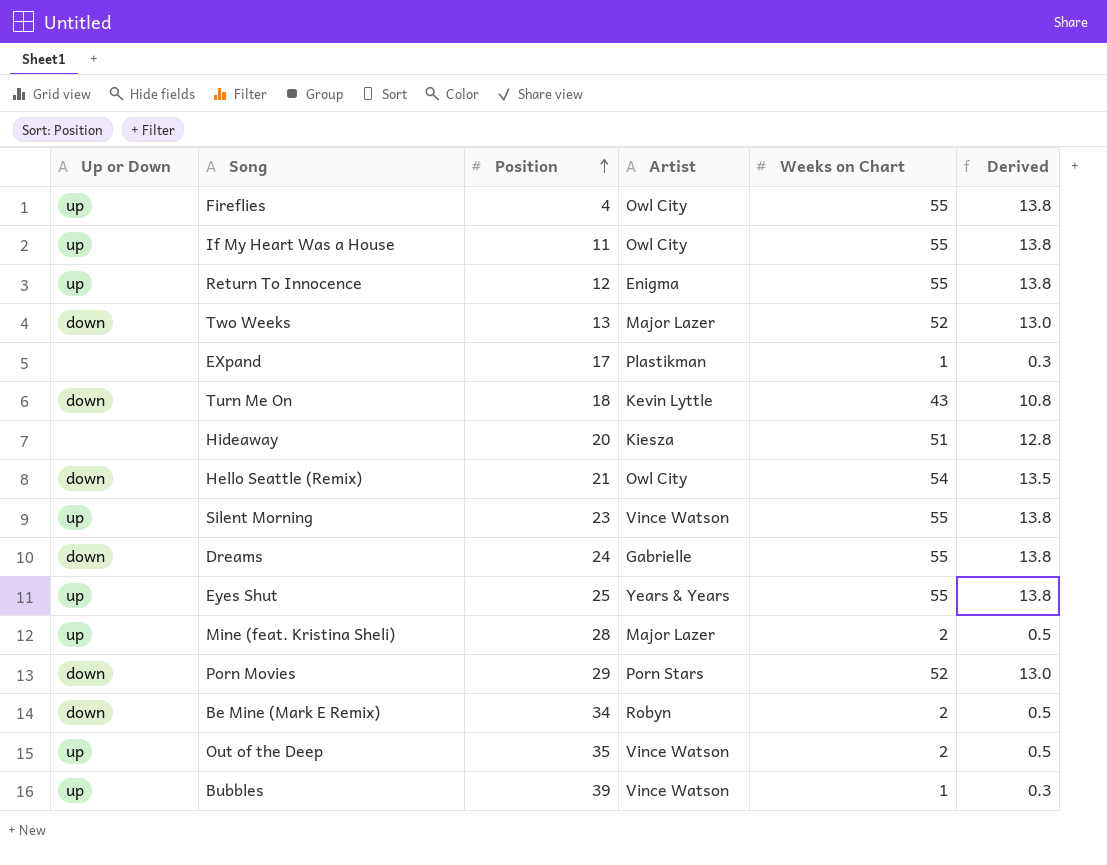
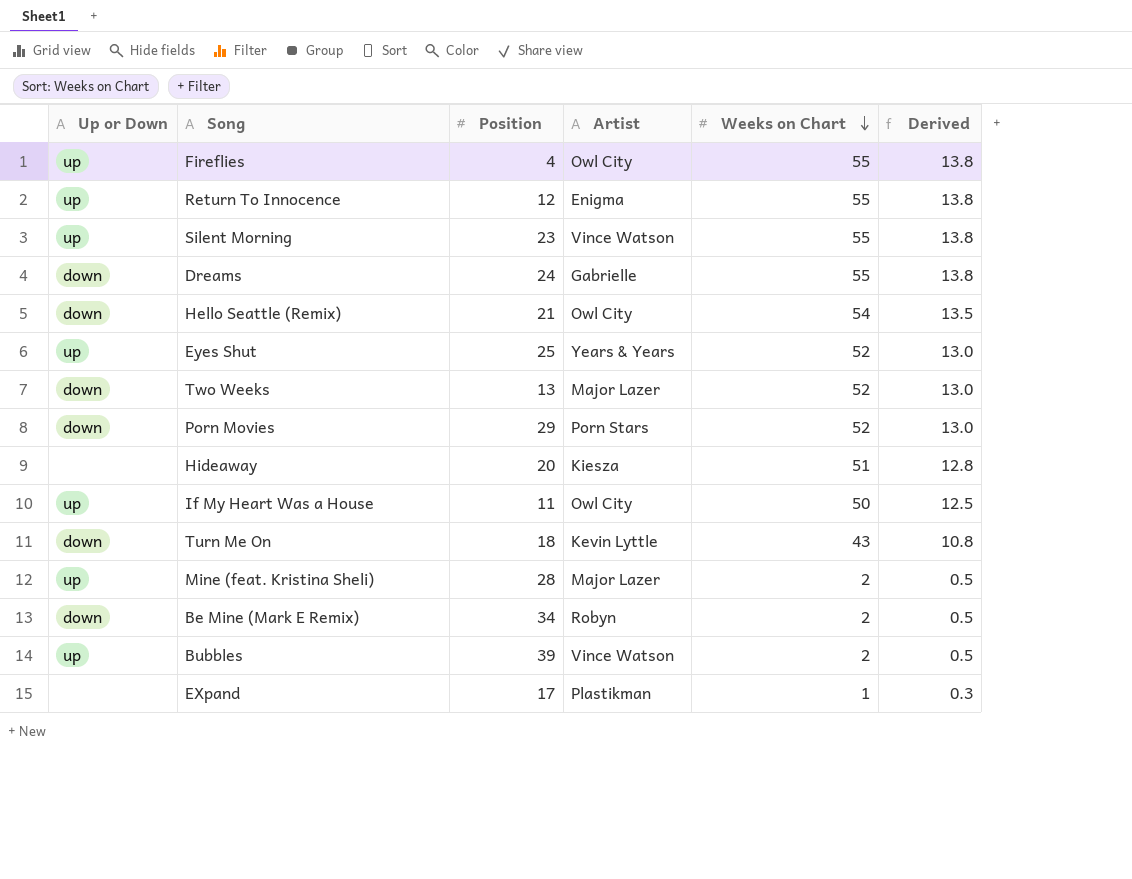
row order: Position ascending -> Weeks on Chart descending
row Out of the Deep: up | 35 | Vince Watson | 2 | 0.5 -> none
Eyes Shut | Weeks on Chart: 55 -> 52
Eyes Shut | Derived: 13.8 -> 13.0
If My Heart Was a House | Weeks on Chart: 55 -> 50
If My Heart Was a House | Derived: 13.8 -> 12.5
Bubbles | Weeks on Chart: 1 -> 2
Bubbles | Derived: 0.3 -> 0.5

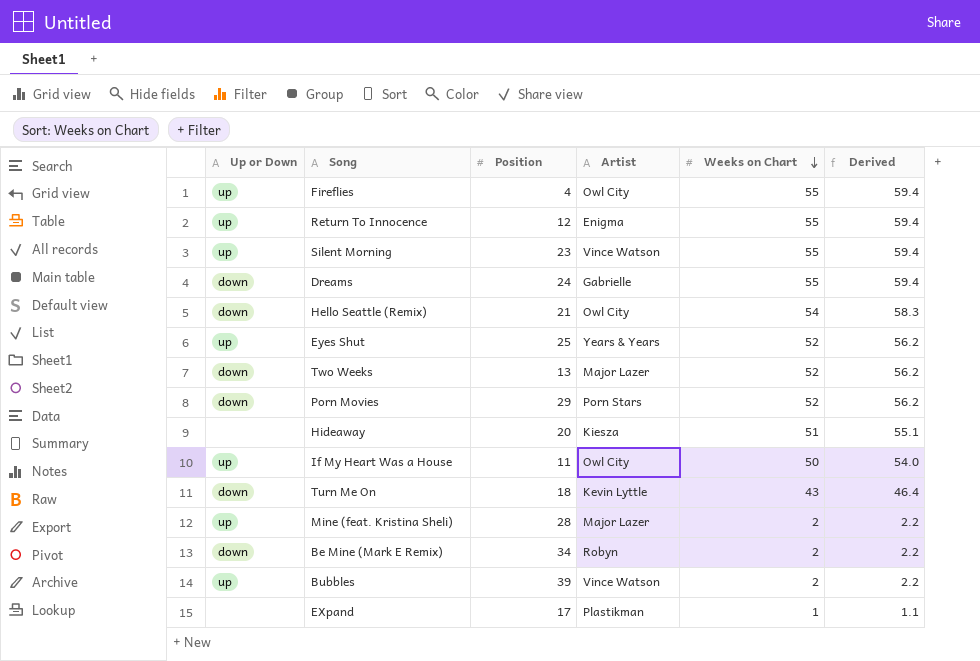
column Derived | formula: [Weeks on Chart] * 0.25 -> [Weeks on Chart] * 1.08

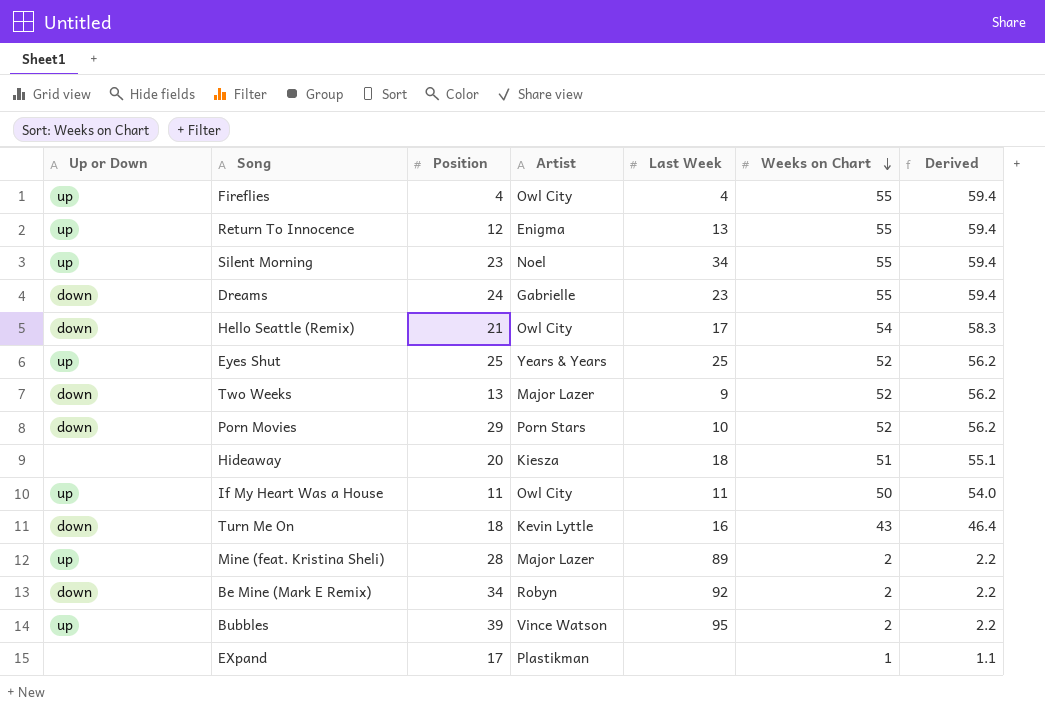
column Last Week | position: none -> 5
Silent Morning | Artist: Vince Watson -> Noel

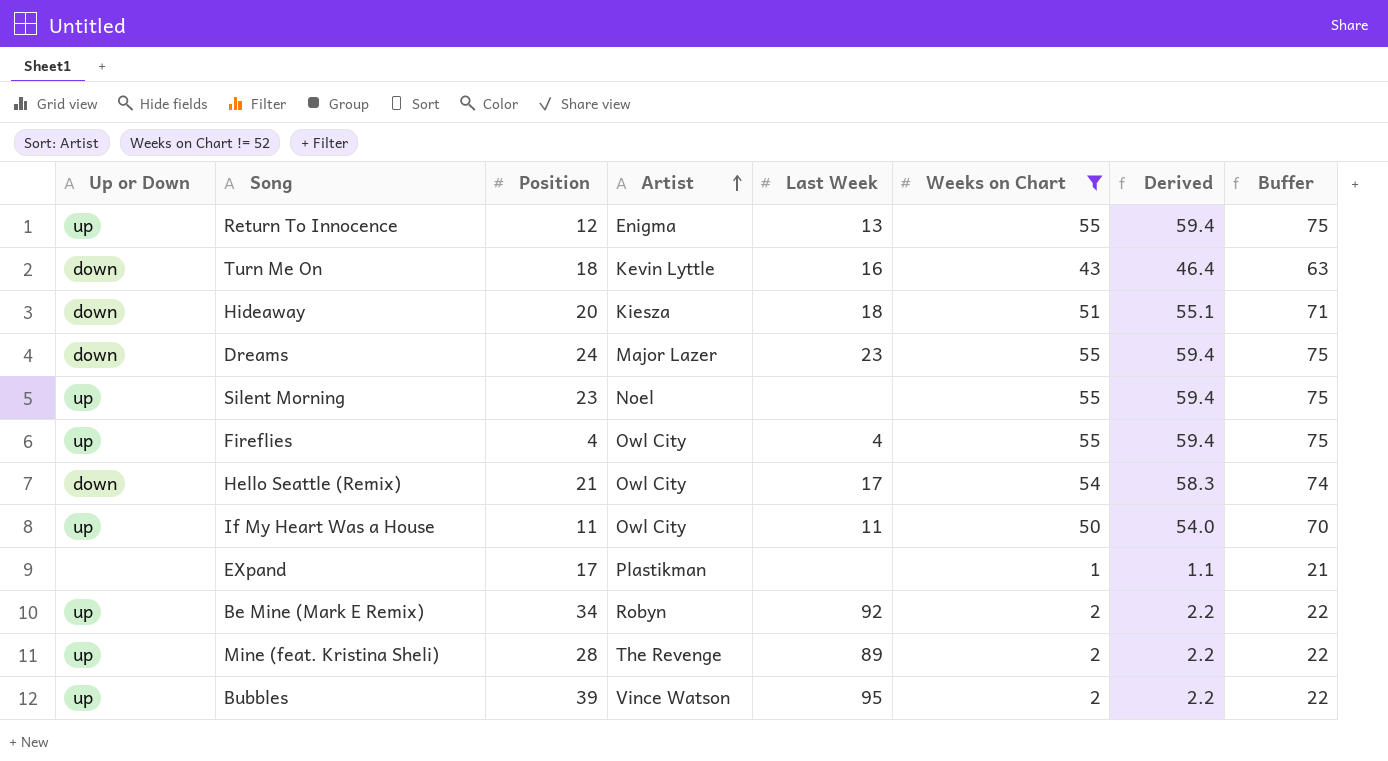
filter: none -> Weeks on Chart != 52
row order: Weeks on Chart descending -> Artist ascending
column Buffer | formula: none -> [Weeks on Chart] + 20
Hideaway | Up or Down: none -> down
Dreams | Artist: Gabrielle -> Major Lazer
Silent Morning | Last Week: 34 -> none
Be Mine (Mark E Remix) | Up or Down: down -> up
Mine (feat. Kristina Sheli) | Artist: Major Lazer -> The Revenge

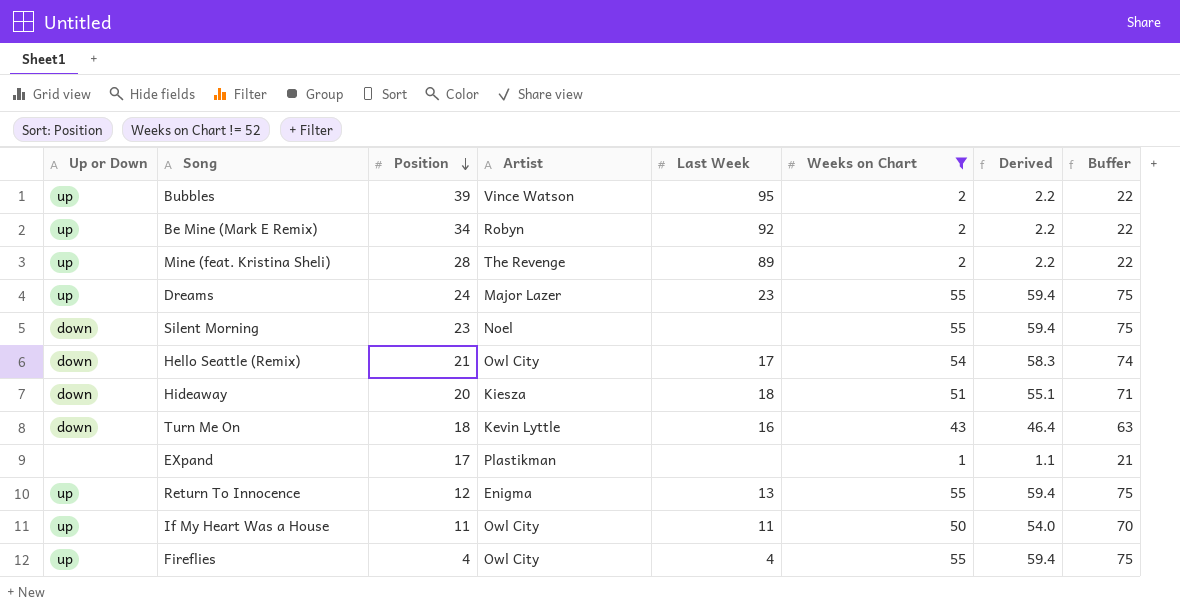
row order: Artist ascending -> Position descending
Dreams | Up or Down: down -> up
Silent Morning | Up or Down: up -> down

